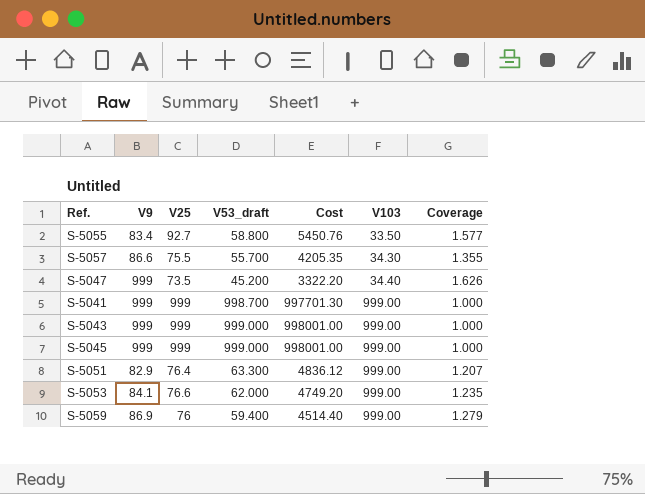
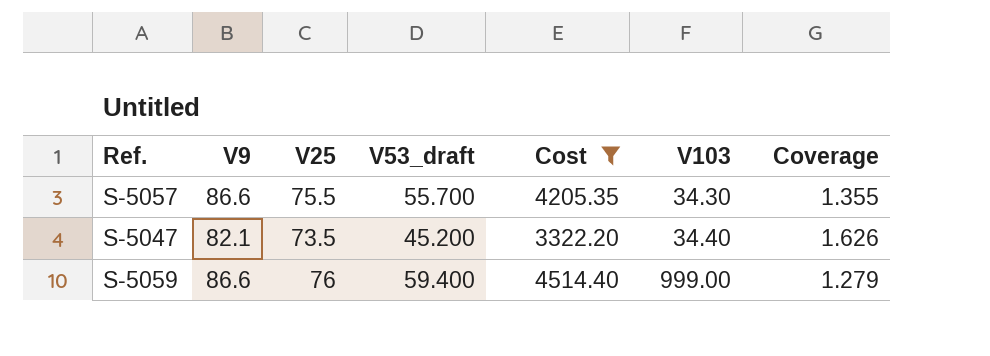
filter: none -> Cost <= 4514.40
S-5047 | V9: 999 -> 82.1
S-5059 | V9: 86.9 -> 86.6

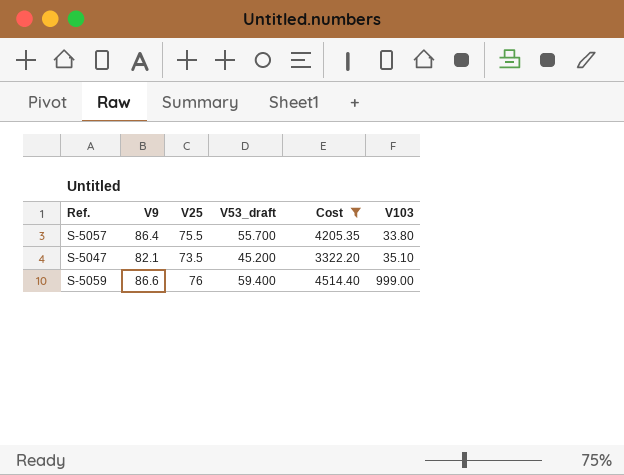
column Coverage | formula: [V25] / [V53_draft] -> none
S-5057 | V9: 86.6 -> 86.4
S-5057 | V103: 34.30 -> 33.80
S-5047 | V103: 34.40 -> 35.10

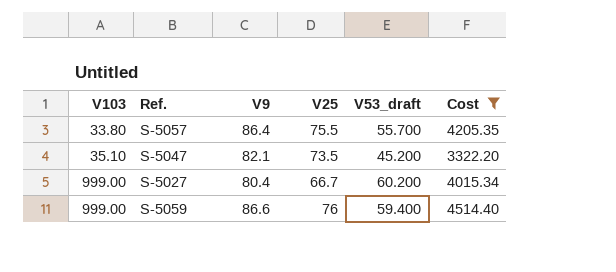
column V103 | position: 6 -> 1
row S-5027: none -> 999.00 | 80.4 | 66.7 | 60.200 | 4015.34

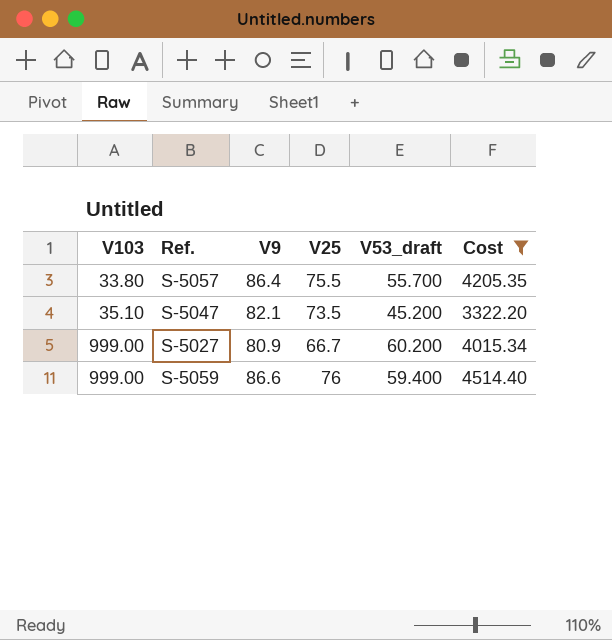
S-5027 | V9: 80.4 -> 80.9

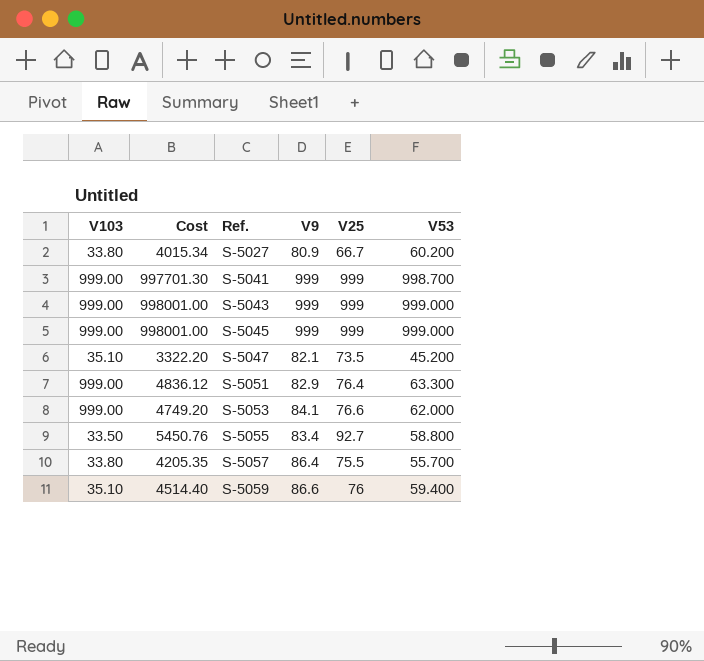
filter: Cost <= 4514.40 -> none
row order: V103 ascending -> Ref. ascending
column Cost | position: 6 -> 2
column name: V53_draft -> V53
S-5027 | V103: 999.00 -> 33.80
S-5059 | V103: 999.00 -> 35.10

